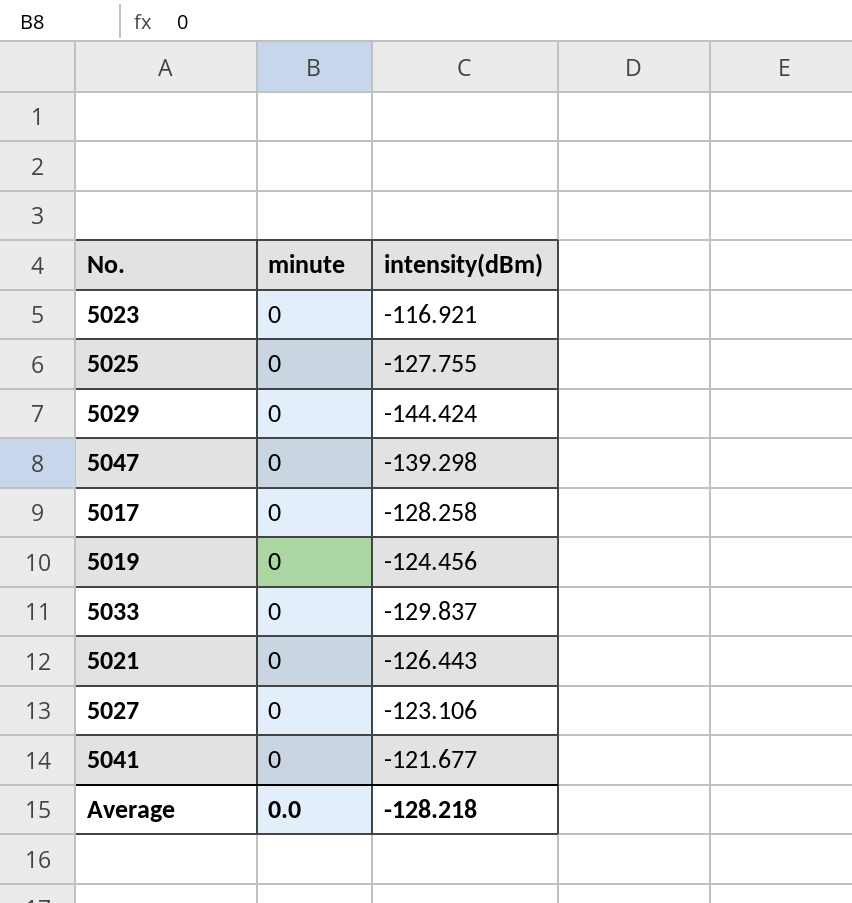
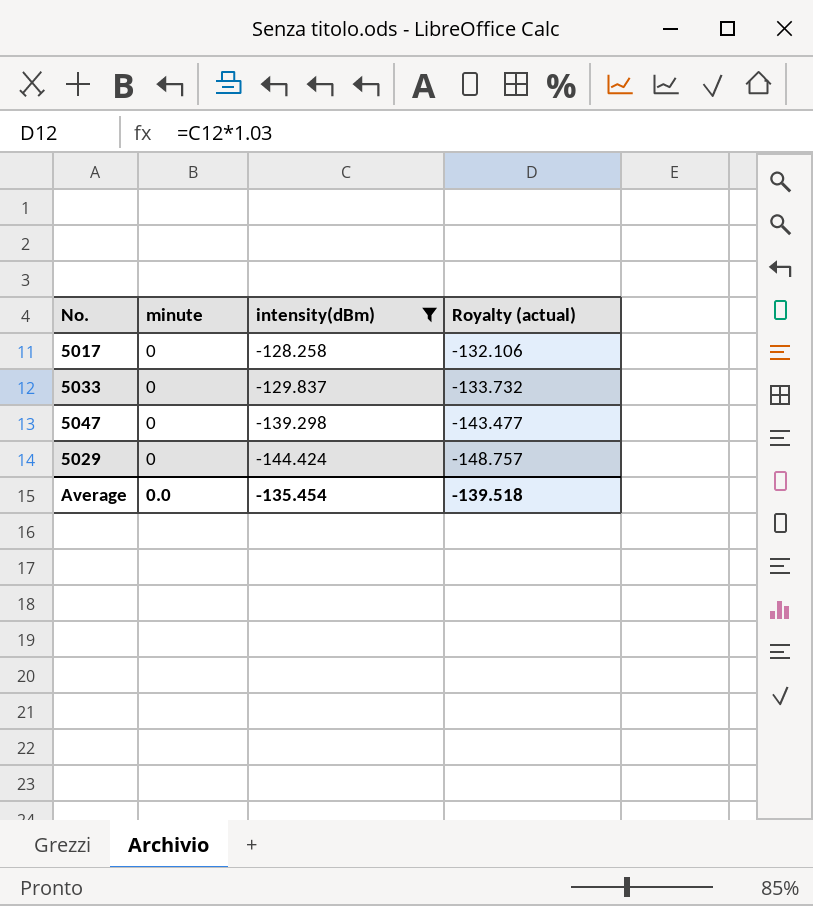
filter: none -> intensity(dBm) <= -128.258
row order: none -> intensity(dBm) descending
column Royalty (actual) | formula: none -> [intensity(dBm)] * 1.03
Average | intensity(dBm): -128.218 -> -135.454

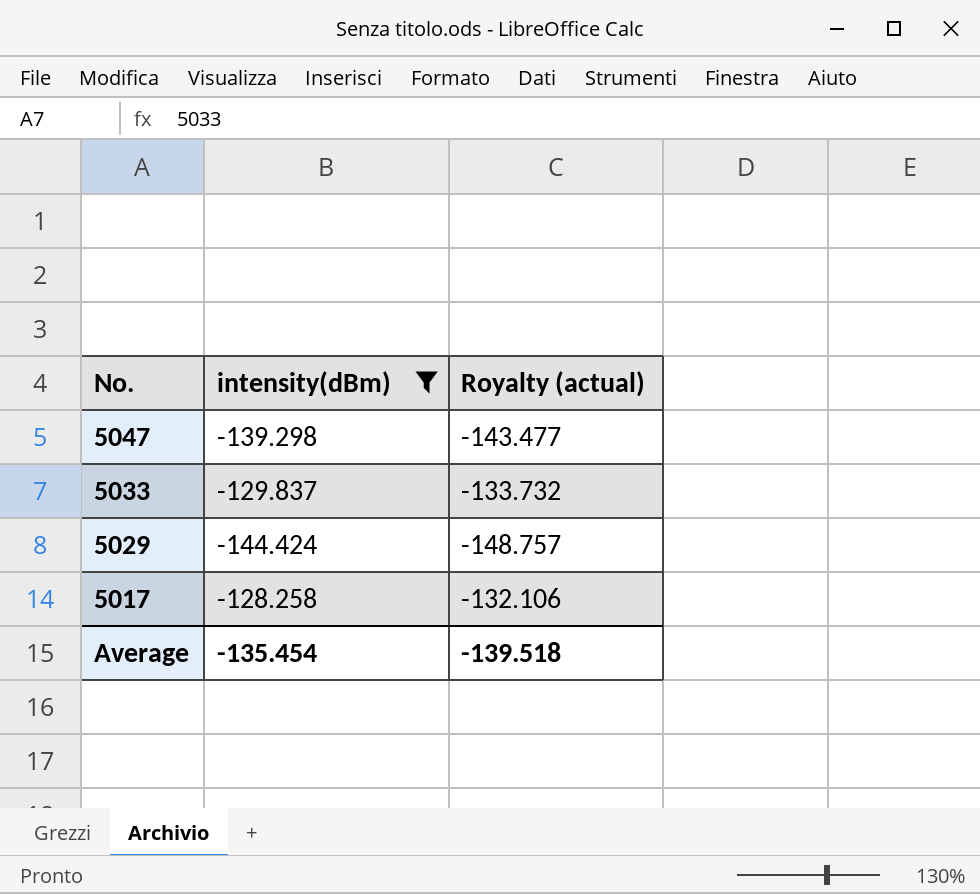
row order: intensity(dBm) descending -> No. descending
column minute | position: 2 -> none

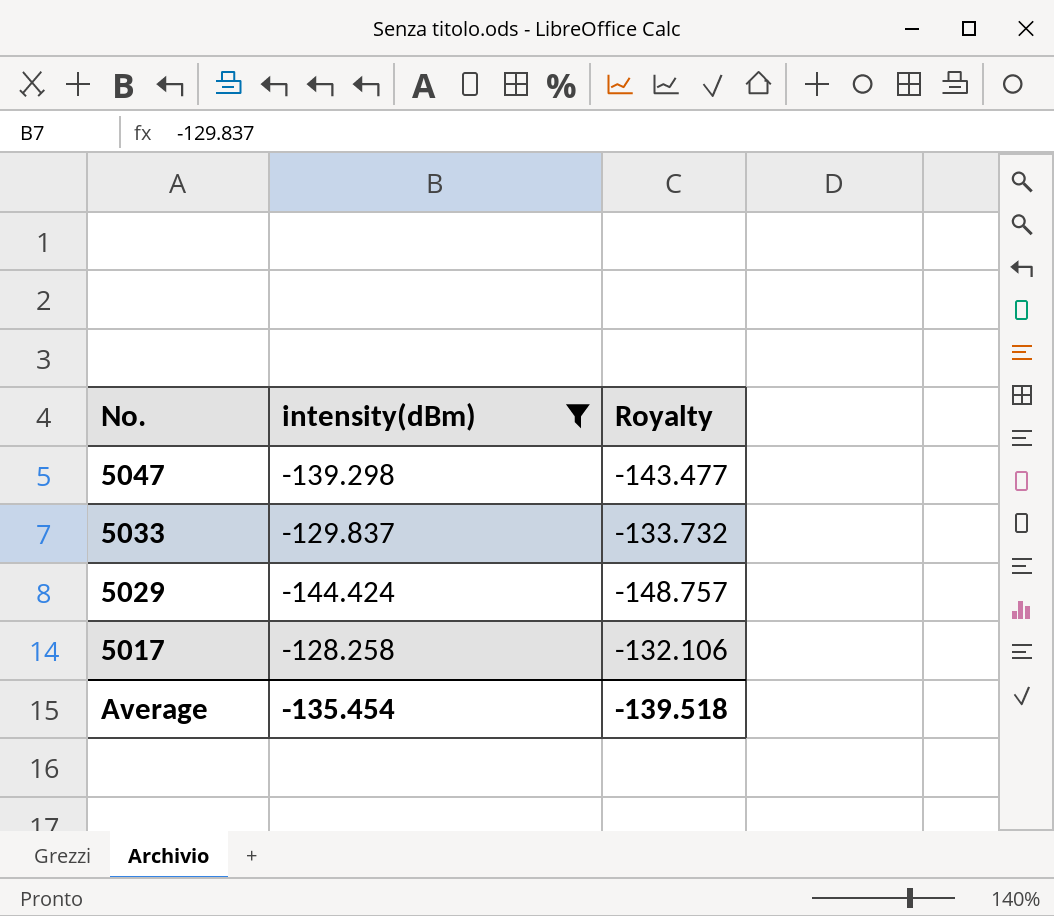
column name: Royalty (actual) -> Royalty

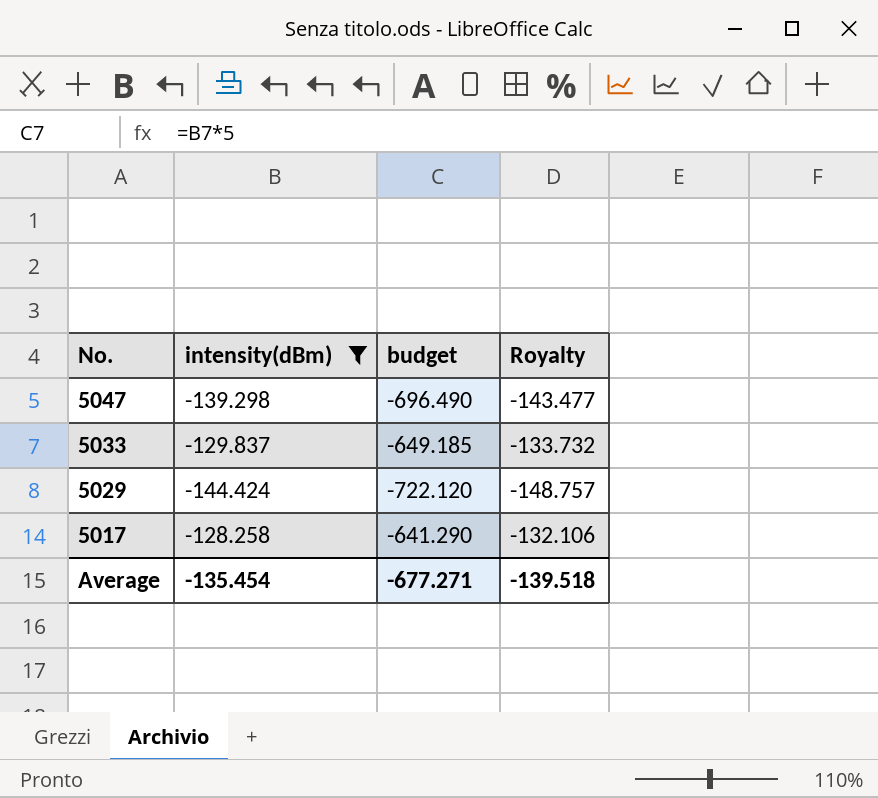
column budget | formula: none -> [intensity(dBm)] * 5

